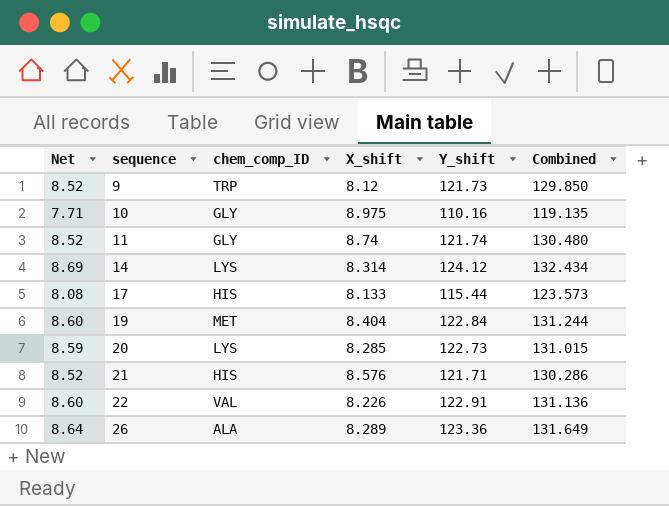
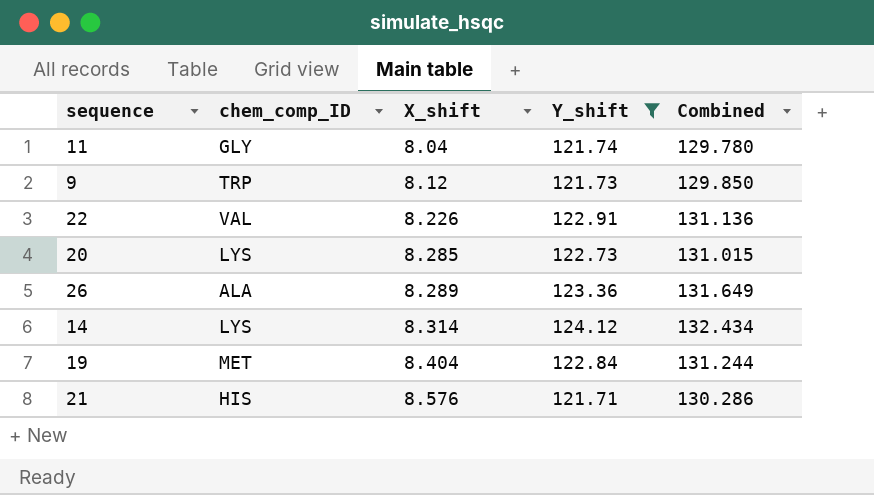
filter: none -> Y_shift >= 121.71
row order: sequence ascending -> X_shift ascending
column Net | formula: [Y_shift] * 0.07 -> none
11 | X_shift: 8.74 -> 8.04
11 | Combined: 130.480 -> 129.780

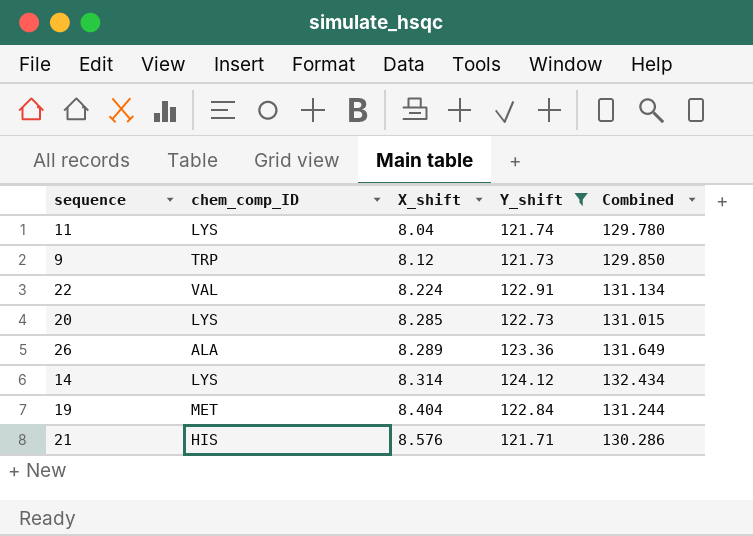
11 | chem_comp_ID: GLY -> LYS
22 | X_shift: 8.226 -> 8.224
22 | Combined: 131.136 -> 131.134

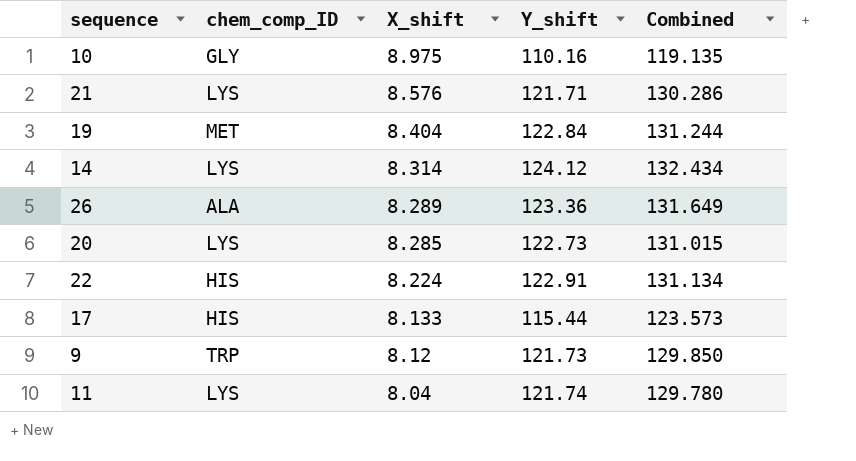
filter: Y_shift >= 121.71 -> none
row order: X_shift ascending -> X_shift descending
21 | chem_comp_ID: HIS -> LYS
22 | chem_comp_ID: VAL -> HIS

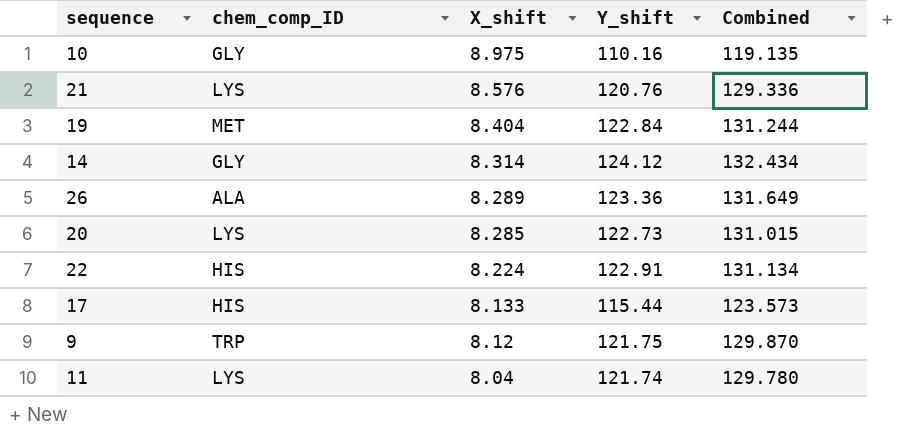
21 | Y_shift: 121.71 -> 120.76
21 | Combined: 130.286 -> 129.336
14 | chem_comp_ID: LYS -> GLY
9 | Y_shift: 121.73 -> 121.75
9 | Combined: 129.850 -> 129.870

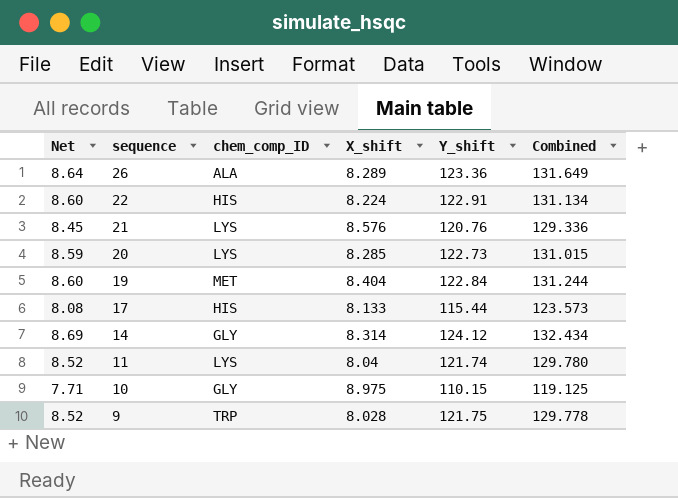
row order: X_shift descending -> sequence descending
column Net | formula: none -> [Y_shift] * 0.07
10 | Y_shift: 110.16 -> 110.15
10 | Combined: 119.135 -> 119.125
9 | X_shift: 8.12 -> 8.028
9 | Combined: 129.870 -> 129.778

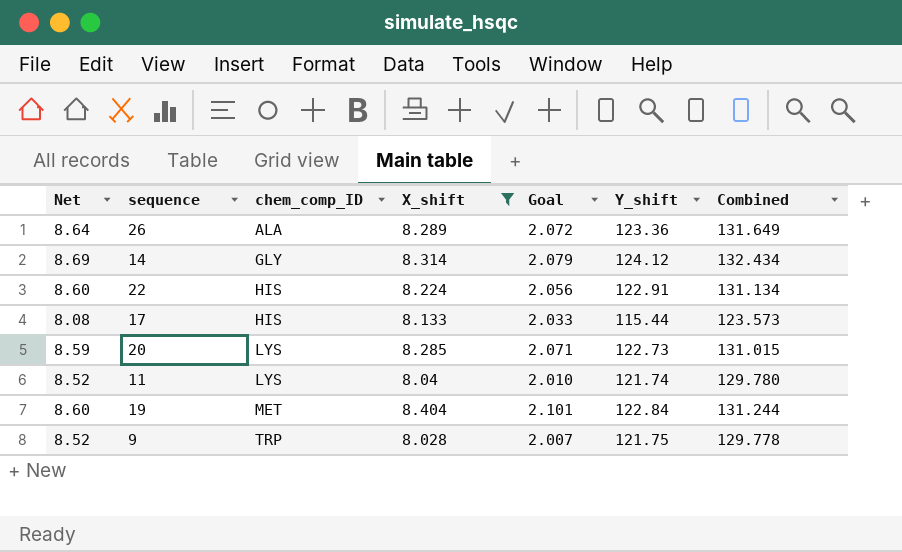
filter: none -> X_shift <= 8.404
row order: sequence descending -> chem_comp_ID ascending
column Goal | formula: none -> [X_shift] * 0.25

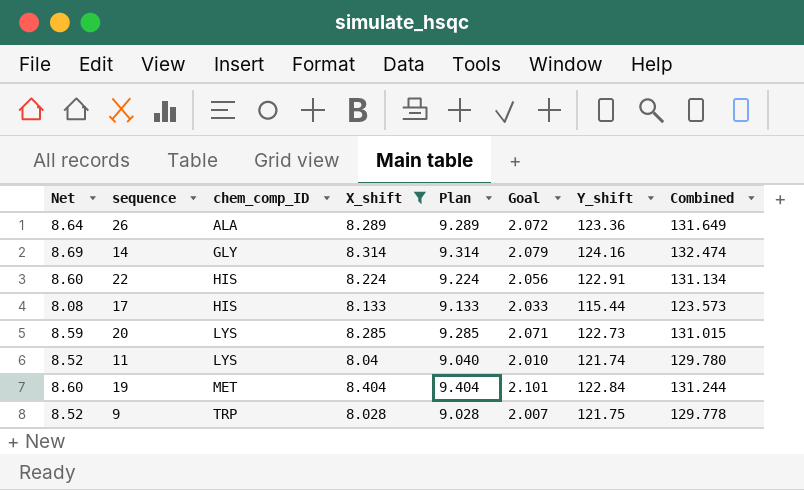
column Plan | formula: none -> [X_shift] + 1
14 | Y_shift: 124.12 -> 124.16
14 | Combined: 132.434 -> 132.474

